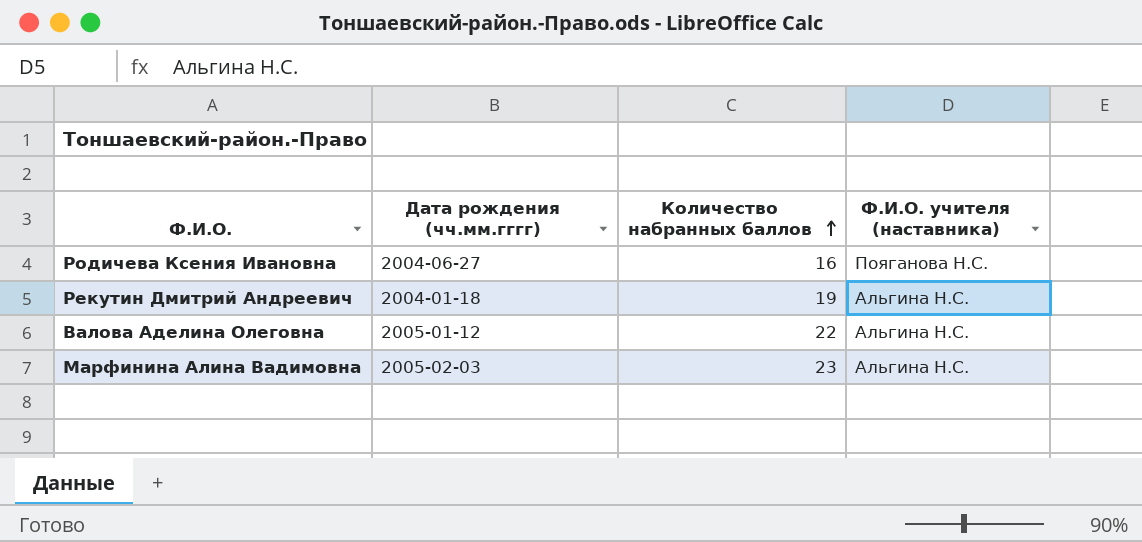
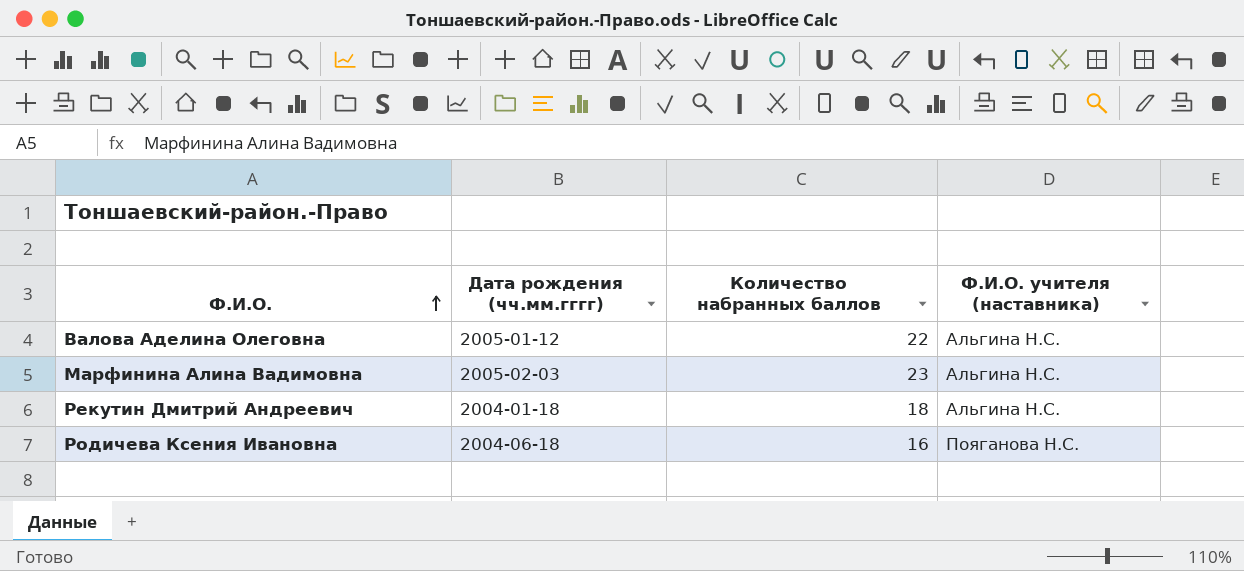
row order: Количество набранных баллов ascending -> Ф.И.О. ascending
Рекутин Дмитрий Андреевич | Количество набранных баллов: 19 -> 18
Родичева Ксения Ивановна | Дата рождения (чч.мм.гггг): 2004-06-27 -> 2004-06-18

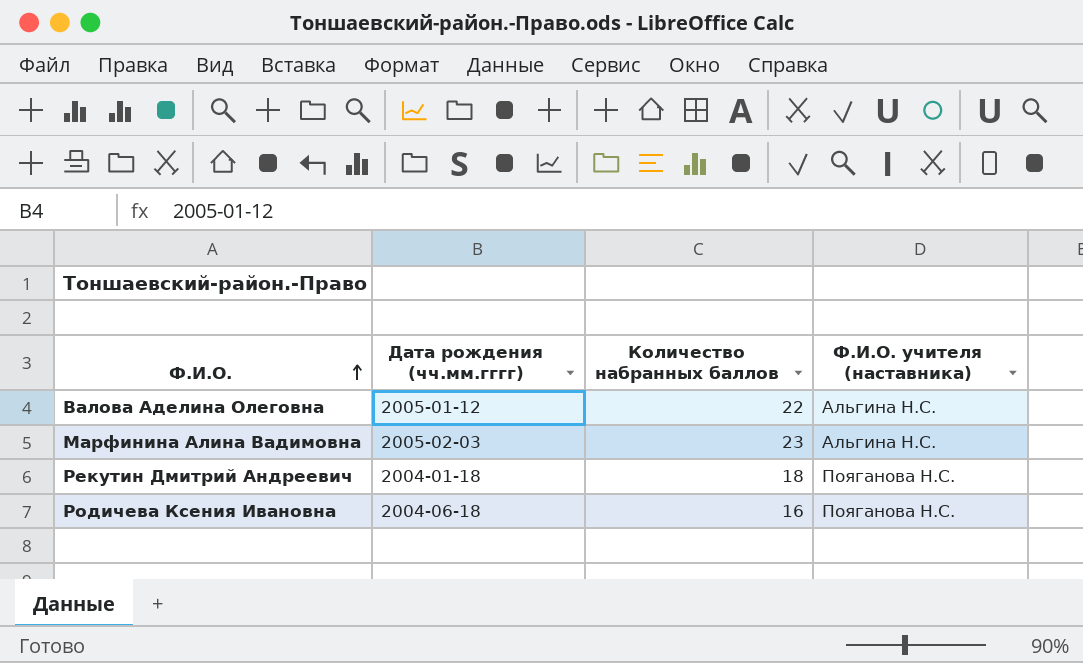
Рекутин Дмитрий Андреевич | Ф.И.О. учителя (наставника): Альгина Н.С. -> Пояганова Н.С.

